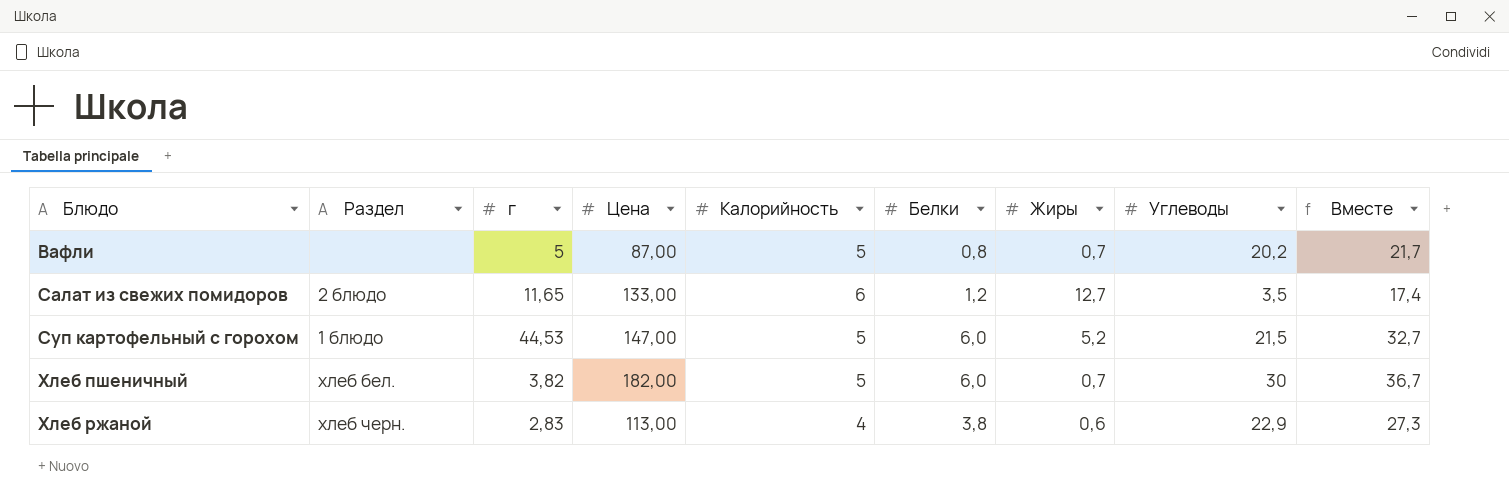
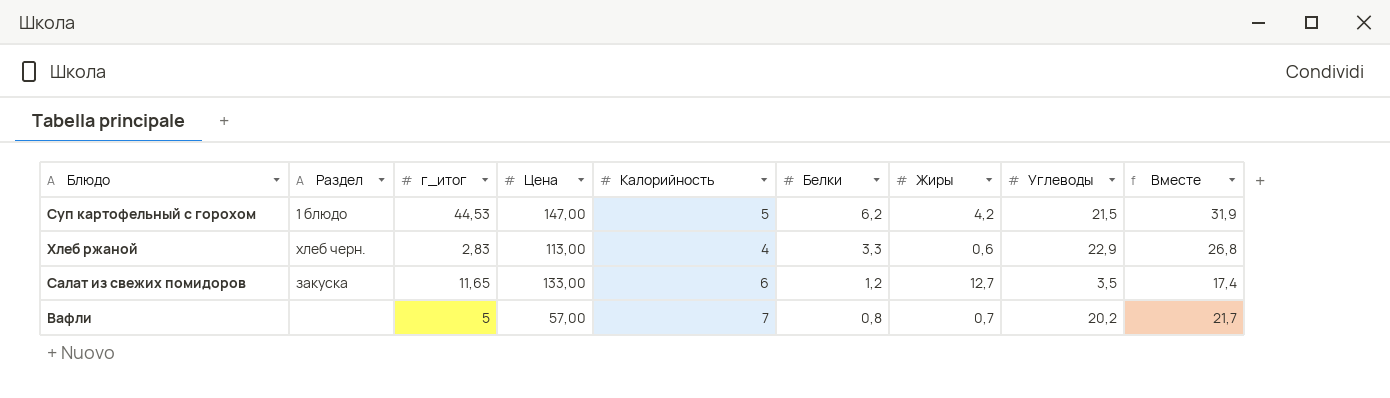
row order: Блюдо ascending -> Белки descending
column name: г -> г_итог
row Хлеб пшеничный: хлеб бел. | 3,82 | 182,00 | 5 | 6,0 | 0,7 | 30 | 36,7 -> none
Суп картофельный с горохом | Белки: 6,0 -> 6,2
Суп картофельный с горохом | Жиры: 5,2 -> 4,2
Суп картофельный с горохом | Вместе: 32,7 -> 31,9
Хлеб ржаной | Белки: 3,8 -> 3,3
Хлеб ржаной | Вместе: 27,3 -> 26,8
Салат из свежих помидоров | Раздел: 2 блюдо -> закуска
Вафли | Цена: 87,00 -> 57,00
Вафли | Калорийность: 5 -> 7

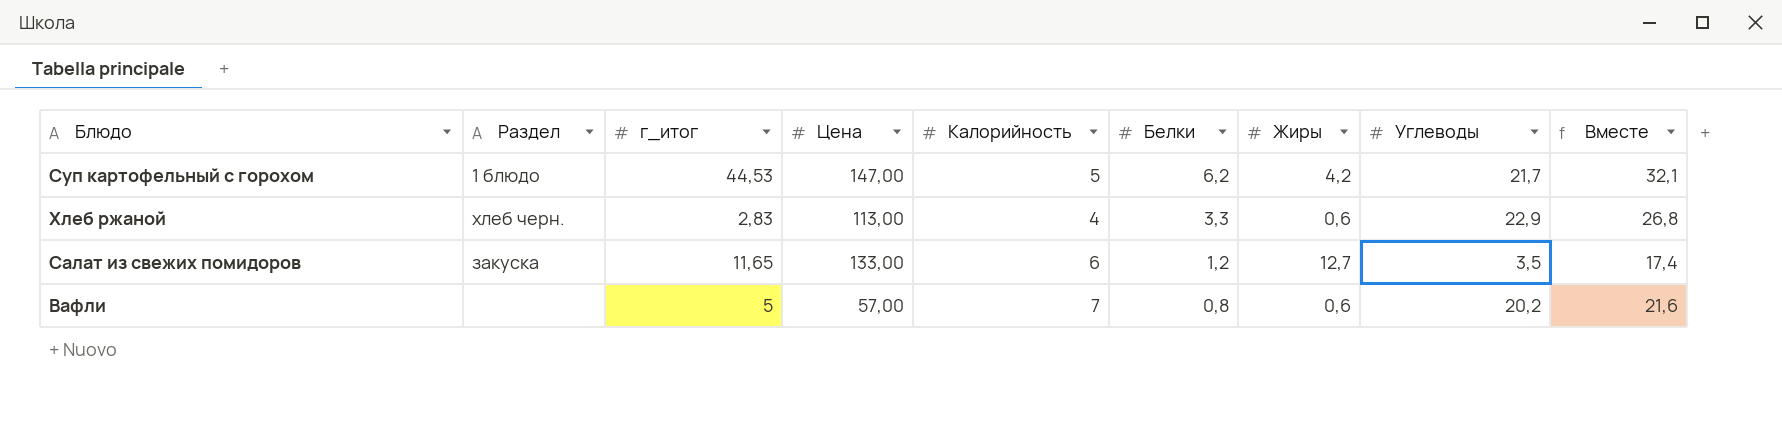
Суп картофельный с горохом | Углеводы: 21,5 -> 21,7
Суп картофельный с горохом | Вместе: 31,9 -> 32,1
Вафли | Жиры: 0,7 -> 0,6
Вафли | Вместе: 21,7 -> 21,6

